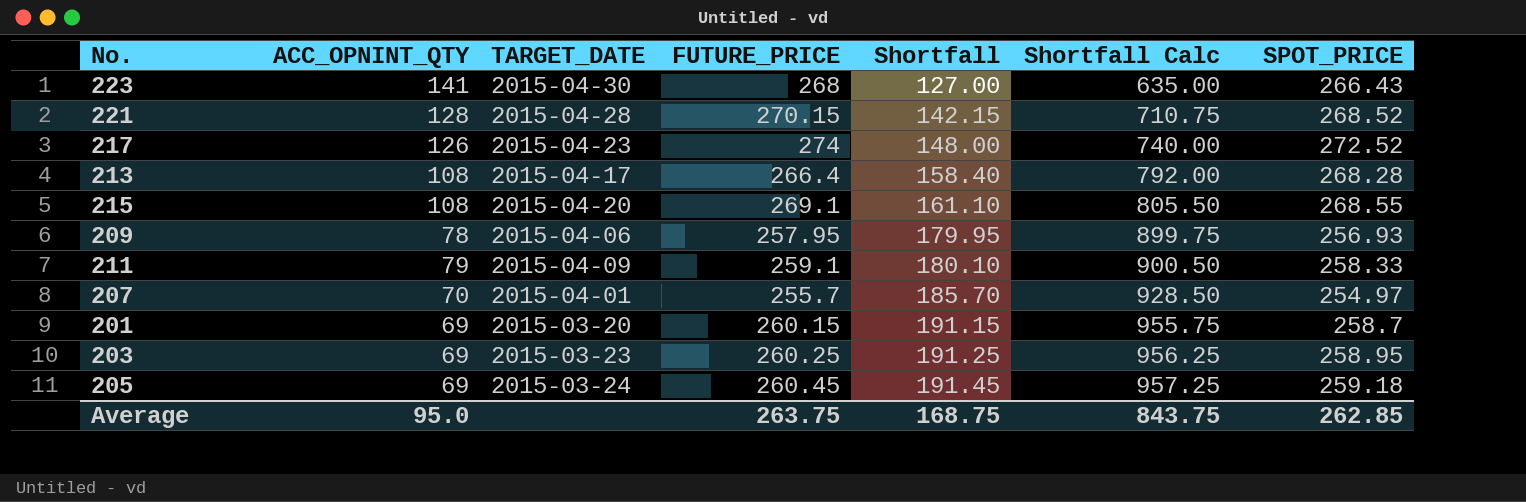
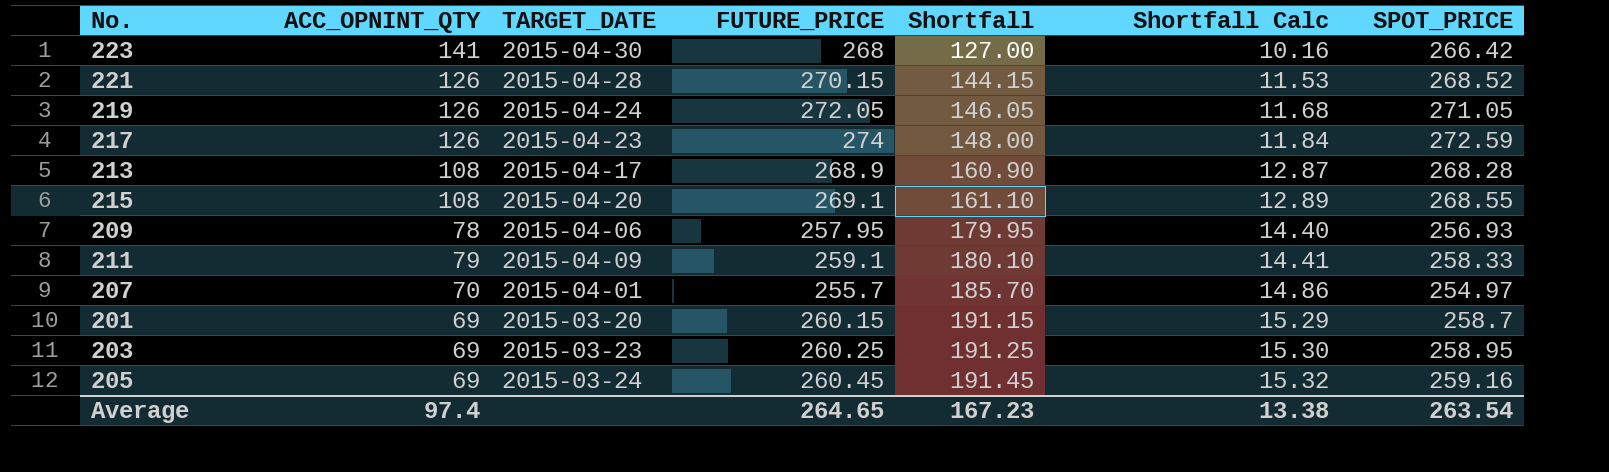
column Shortfall Calc | formula: [Shortfall] * 5 -> [Shortfall] * 0.08
223 | SPOT_PRICE: 266.43 -> 266.42
221 | ACC_OPNINT_QTY: 128 -> 126
221 | Shortfall: 142.15 -> 144.15
row 219: none -> 126 | 2015-04-24 | 272.05 | 146.05 | 11.68 | 271.05
217 | SPOT_PRICE: 272.52 -> 272.59
213 | FUTURE_PRICE: 266.4 -> 268.9
213 | Shortfall: 158.40 -> 160.90
205 | SPOT_PRICE: 259.18 -> 259.16
Average | ACC_OPNINT_QTY: 95.0 -> 97.4
Average | FUTURE_PRICE: 263.75 -> 264.65
Average | Shortfall: 168.75 -> 167.23
Average | Shortfall Calc: 843.75 -> 13.38
Average | SPOT_PRICE: 262.85 -> 263.54

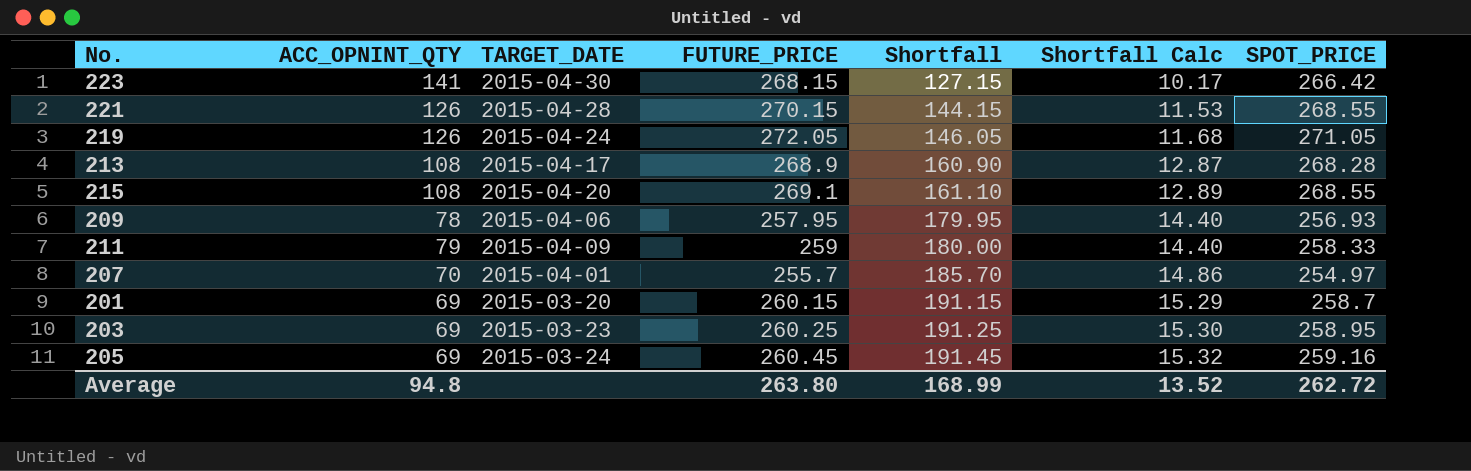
row 217: 126 | 2015-04-23 | 274 | 148.00 | 11.84 | 272.59 -> none
223 | FUTURE_PRICE: 268 -> 268.15
223 | Shortfall: 127.00 -> 127.15
223 | Shortfall Calc: 10.16 -> 10.17
221 | SPOT_PRICE: 268.52 -> 268.55
211 | FUTURE_PRICE: 259.1 -> 259
211 | Shortfall: 180.10 -> 180.00
211 | Shortfall Calc: 14.41 -> 14.40
Average | ACC_OPNINT_QTY: 97.4 -> 94.8
Average | FUTURE_PRICE: 264.65 -> 263.80
Average | Shortfall: 167.23 -> 168.99
Average | Shortfall Calc: 13.38 -> 13.52
Average | SPOT_PRICE: 263.54 -> 262.72

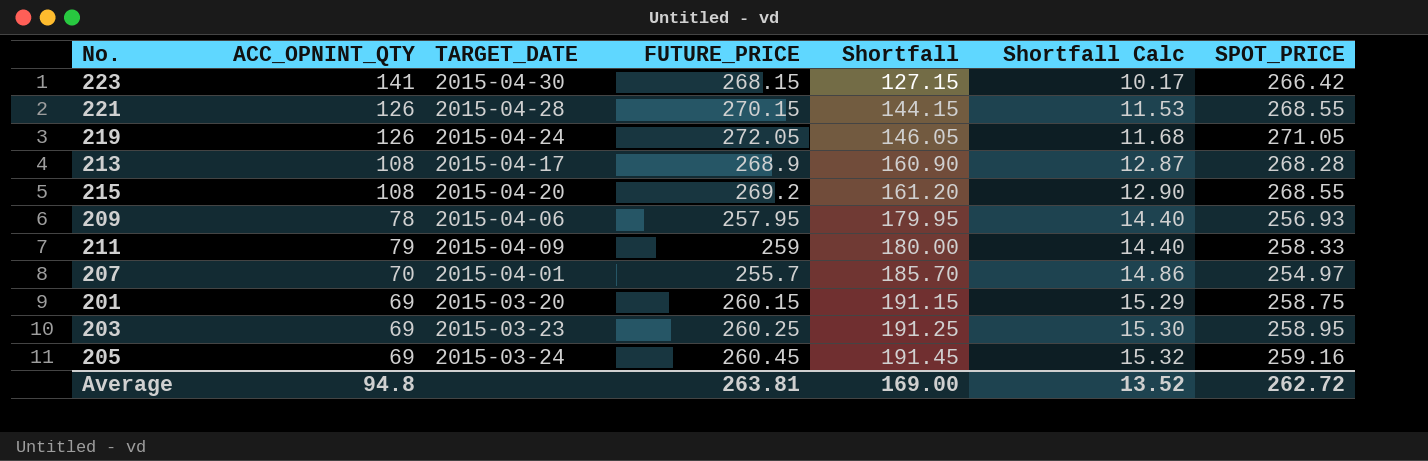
215 | FUTURE_PRICE: 269.1 -> 269.2
215 | Shortfall: 161.10 -> 161.20
215 | Shortfall Calc: 12.89 -> 12.90
201 | SPOT_PRICE: 258.7 -> 258.75
Average | FUTURE_PRICE: 263.80 -> 263.81
Average | Shortfall: 168.99 -> 169.00

